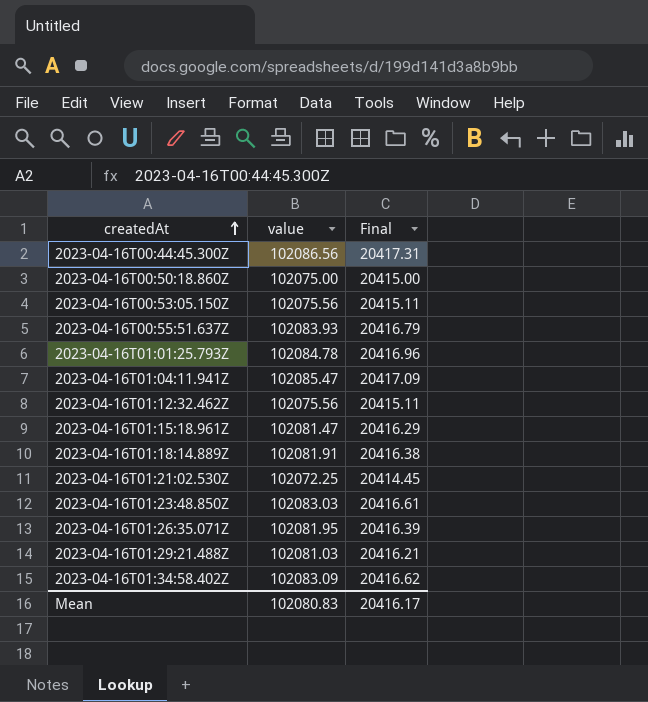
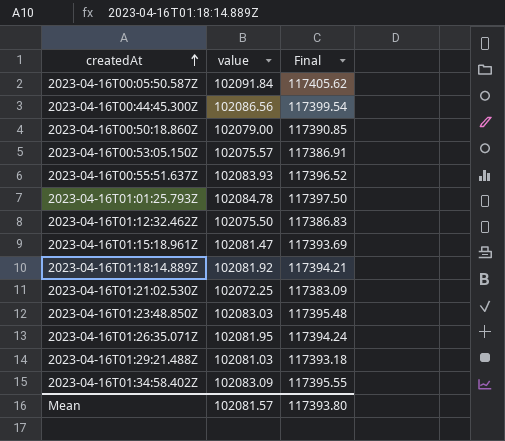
column Final | formula: [value] * 0.2 -> [value] * 1.15
row 2023-04-16T01:04:11.941Z: 102085.47 | 20417.09 -> none
row 2023-04-16T00:05:50.587Z: none -> 102091.84 | 117405.62
2023-04-16T00:50:18.860Z | value: 102075.00 -> 102079.00
2023-04-16T00:53:05.150Z | value: 102075.56 -> 102075.57
2023-04-16T01:12:32.462Z | value: 102075.56 -> 102075.50
2023-04-16T01:18:14.889Z | value: 102081.91 -> 102081.92
Mean | value: 102080.83 -> 102081.57
Mean | Final: 20416.17 -> 117393.80

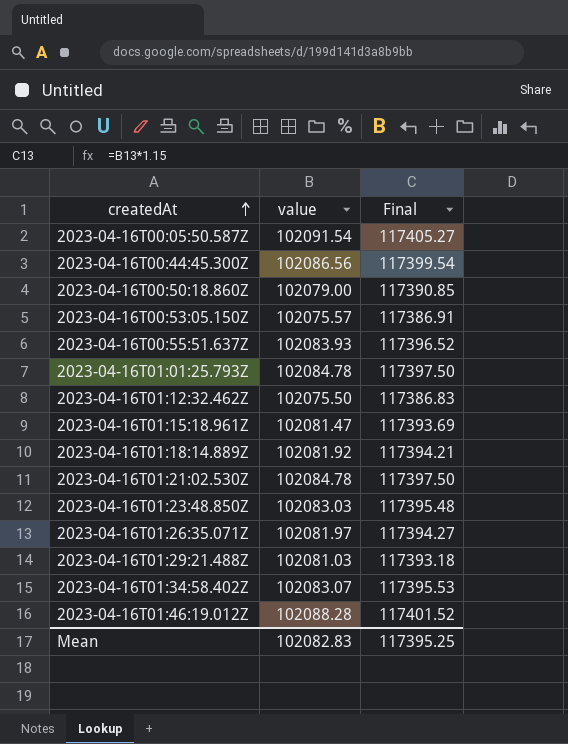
2023-04-16T00:05:50.587Z | value: 102091.84 -> 102091.54
2023-04-16T00:05:50.587Z | Final: 117405.62 -> 117405.27
2023-04-16T01:21:02.530Z | value: 102072.25 -> 102084.78
2023-04-16T01:21:02.530Z | Final: 117383.09 -> 117397.50
2023-04-16T01:26:35.071Z | value: 102081.95 -> 102081.97
2023-04-16T01:26:35.071Z | Final: 117394.24 -> 117394.27
2023-04-16T01:34:58.402Z | value: 102083.09 -> 102083.07
2023-04-16T01:34:58.402Z | Final: 117395.55 -> 117395.53
row 2023-04-16T01:46:19.012Z: none -> 102088.28 | 117401.52
Mean | value: 102081.57 -> 102082.83
Mean | Final: 117393.80 -> 117395.25

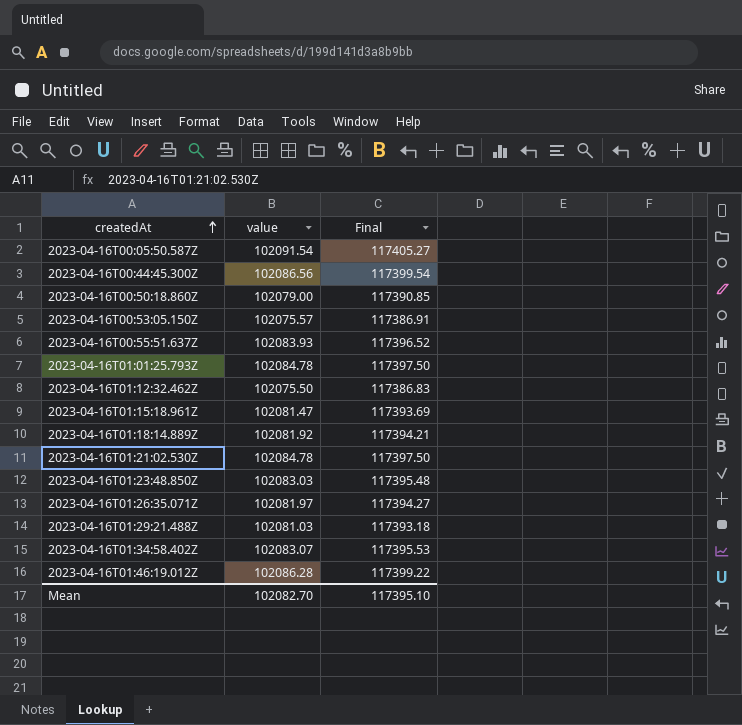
2023-04-16T01:46:19.012Z | value: 102088.28 -> 102086.28
2023-04-16T01:46:19.012Z | Final: 117401.52 -> 117399.22
Mean | value: 102082.83 -> 102082.70
Mean | Final: 117395.25 -> 117395.10

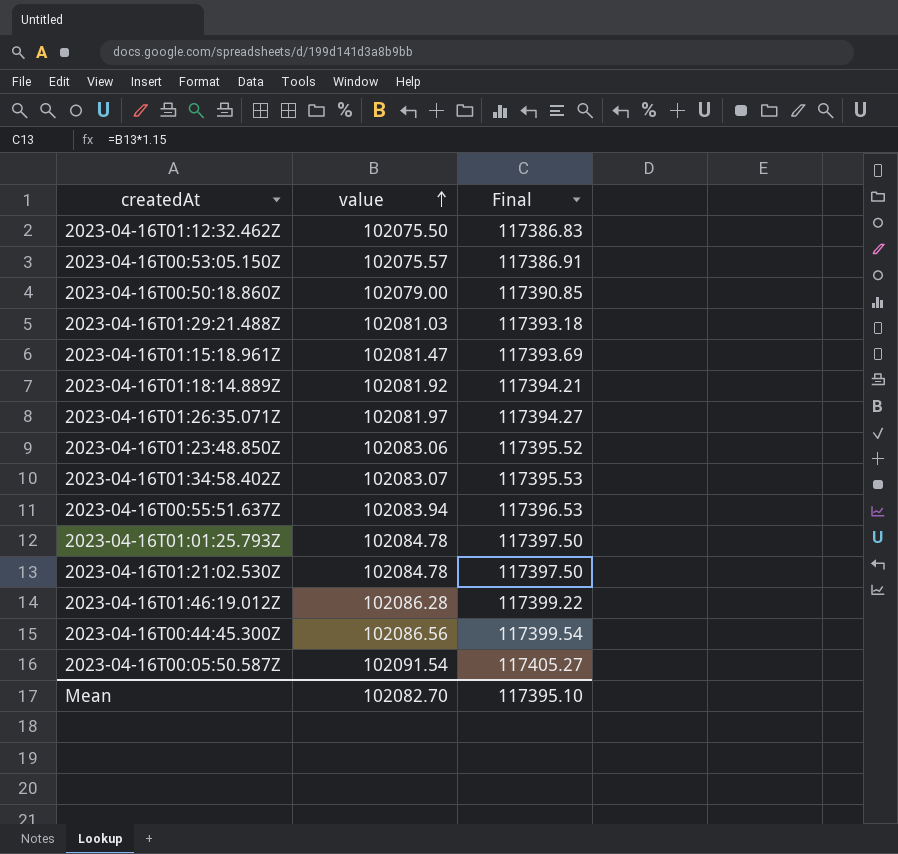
row order: createdAt ascending -> value ascending
2023-04-16T01:23:48.850Z | value: 102083.03 -> 102083.06
2023-04-16T01:23:48.850Z | Final: 117395.48 -> 117395.52
2023-04-16T00:55:51.637Z | value: 102083.93 -> 102083.94
2023-04-16T00:55:51.637Z | Final: 117396.52 -> 117396.53

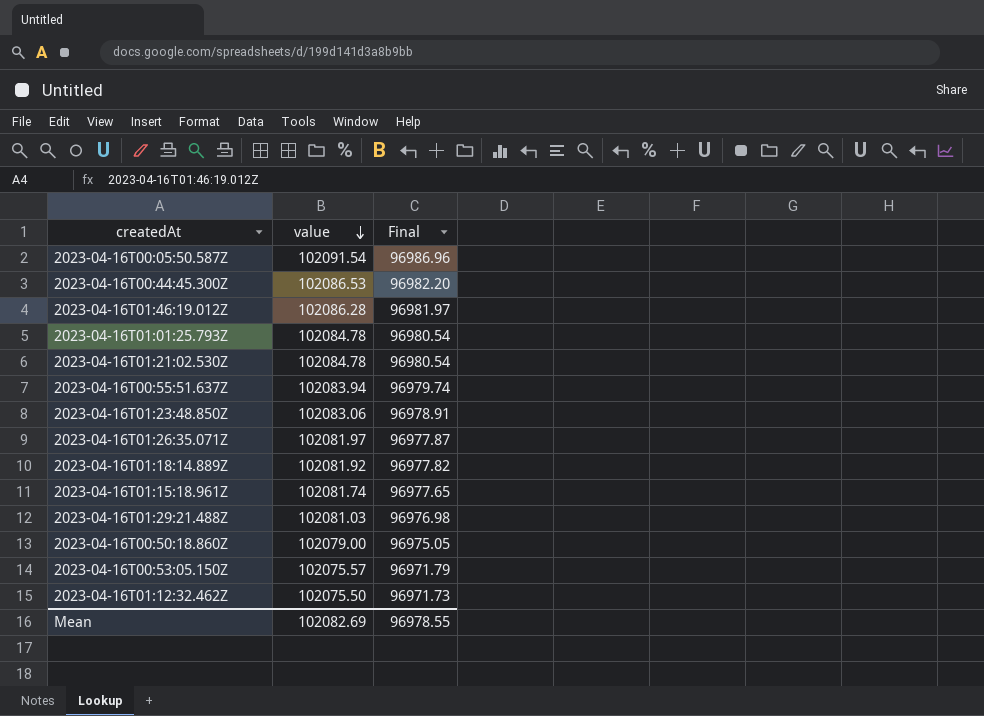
row order: value ascending -> value descending
column Final | formula: [value] * 1.15 -> [value] * 0.95
row 2023-04-16T01:34:58.402Z: 102083.07 | 117395.53 -> none
2023-04-16T00:44:45.300Z | value: 102086.56 -> 102086.53
2023-04-16T01:15:18.961Z | value: 102081.47 -> 102081.74
Mean | value: 102082.70 -> 102082.69
Mean | Final: 117395.10 -> 96978.55

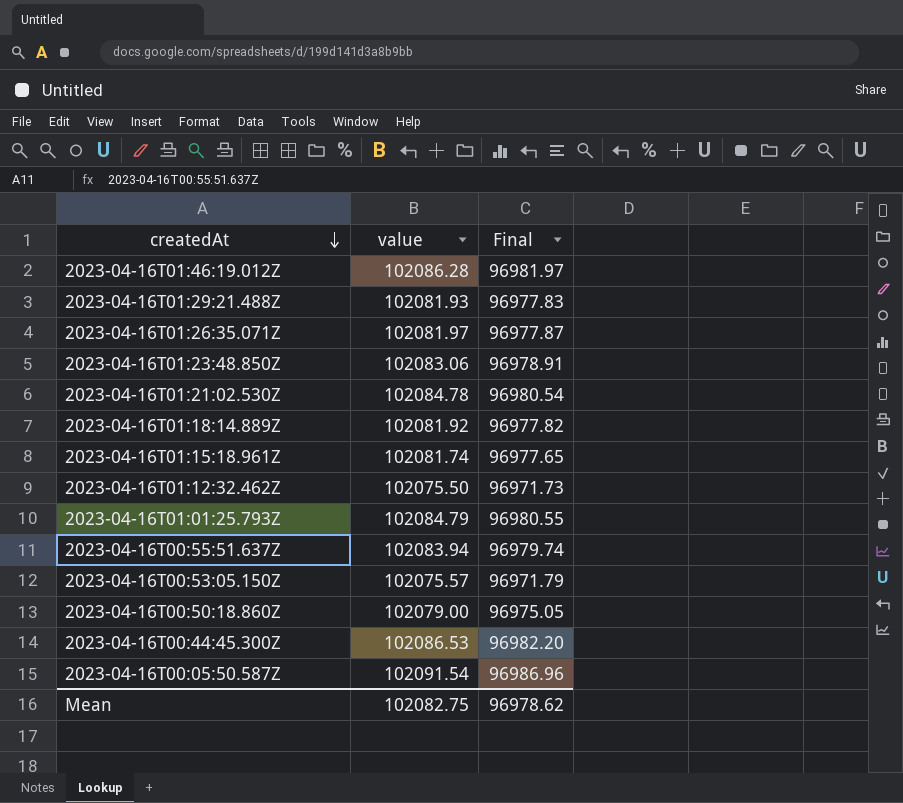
row order: value descending -> createdAt descending
2023-04-16T01:29:21.488Z | value: 102081.03 -> 102081.93
2023-04-16T01:29:21.488Z | Final: 96976.98 -> 96977.83
2023-04-16T01:01:25.793Z | value: 102084.78 -> 102084.79
2023-04-16T01:01:25.793Z | Final: 96980.54 -> 96980.55
Mean | value: 102082.69 -> 102082.75
Mean | Final: 96978.55 -> 96978.62

